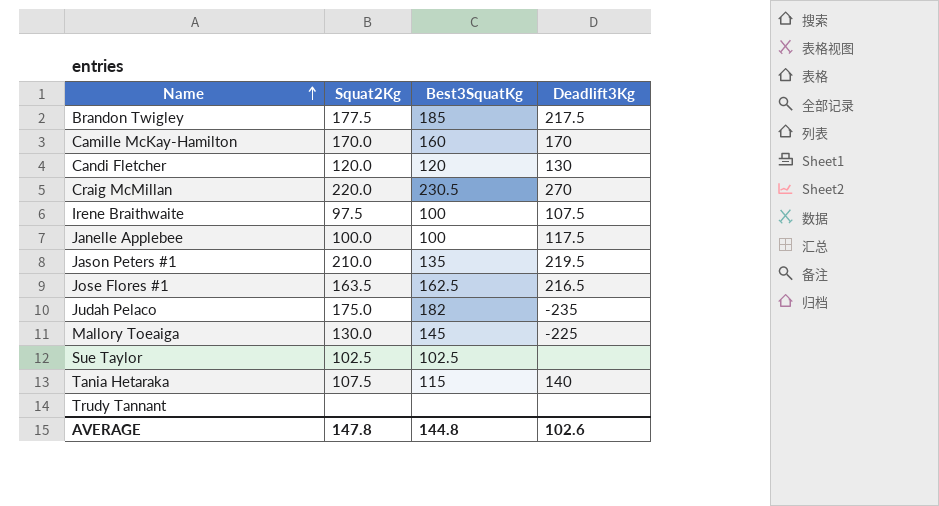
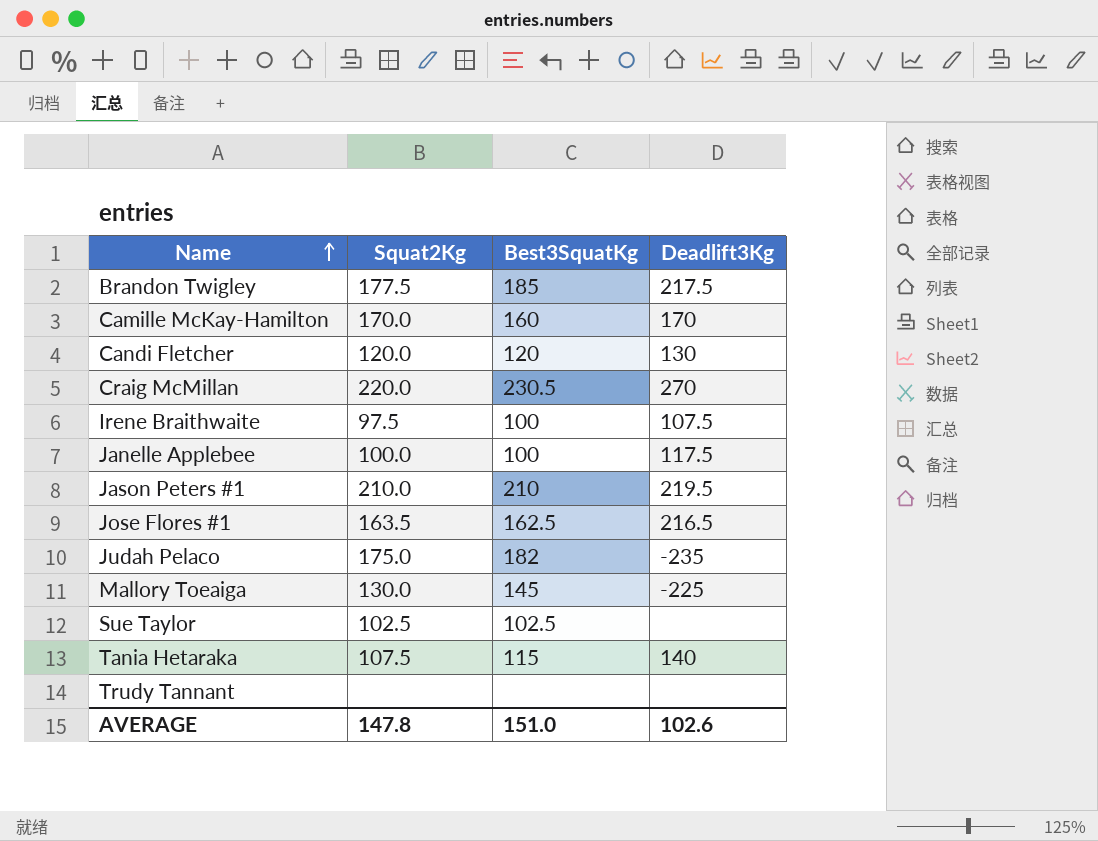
Jason Peters #1 | Best3SquatKg: 135 -> 210
AVERAGE | Best3SquatKg: 144.8 -> 151.0

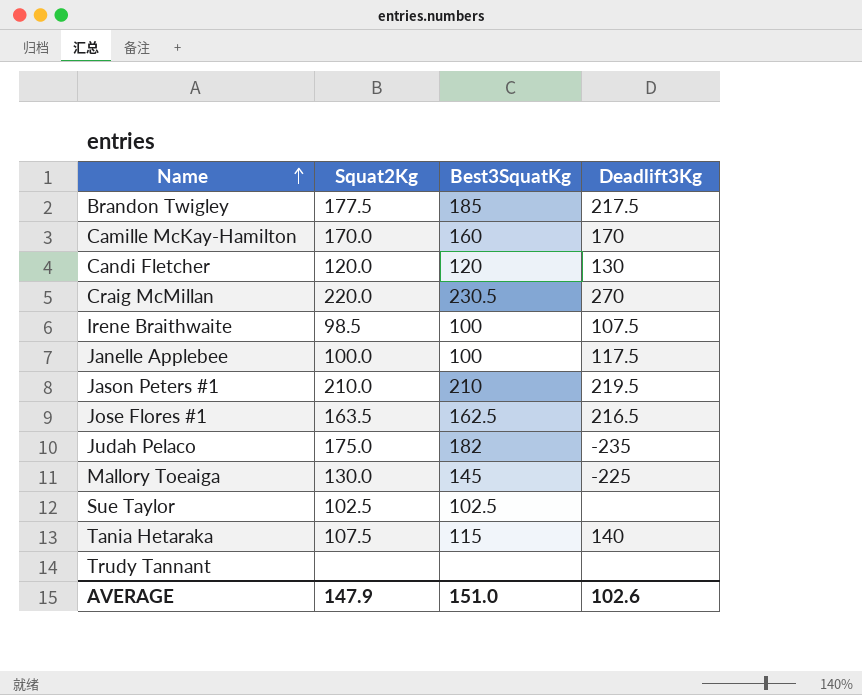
Irene Braithwaite | Squat2Kg: 97.5 -> 98.5
AVERAGE | Squat2Kg: 147.8 -> 147.9

